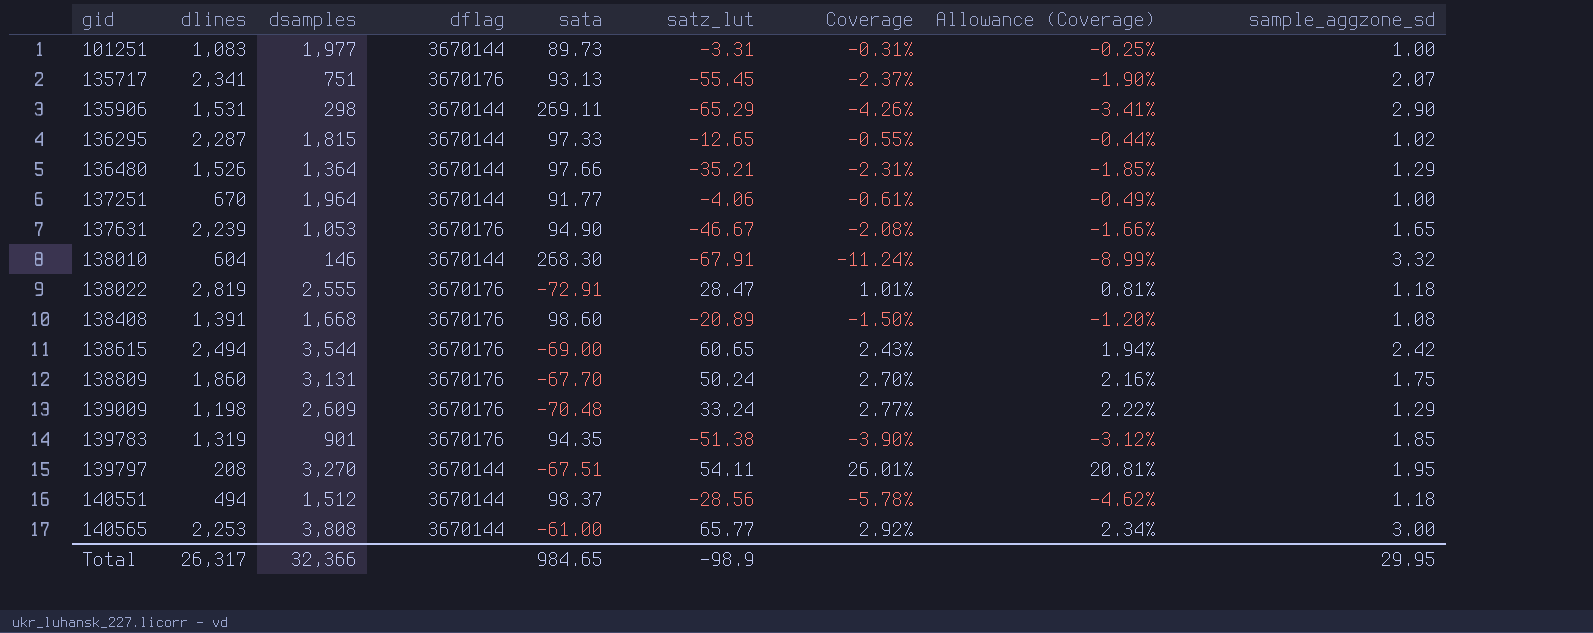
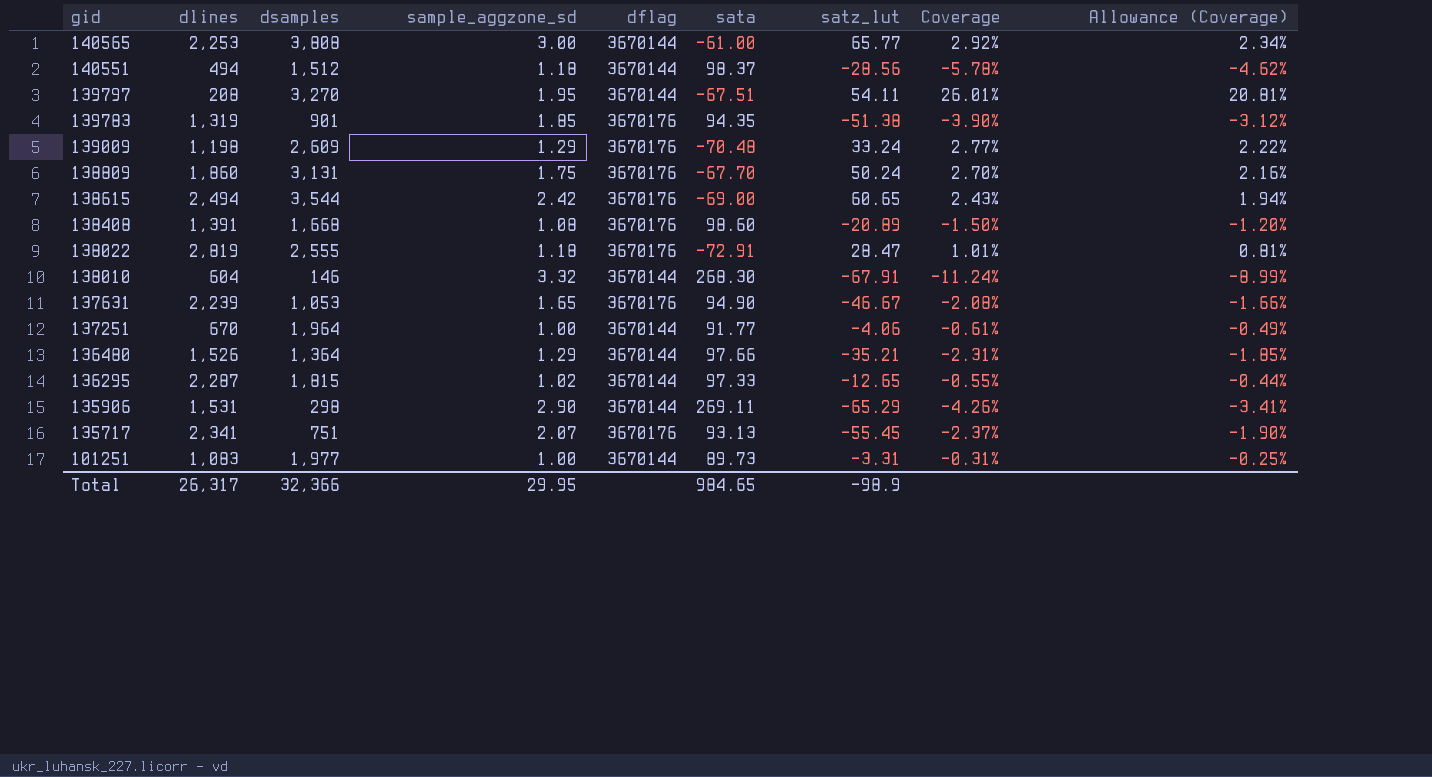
row order: gid ascending -> gid descending
column sample_aggzone_sd | position: 9 -> 4

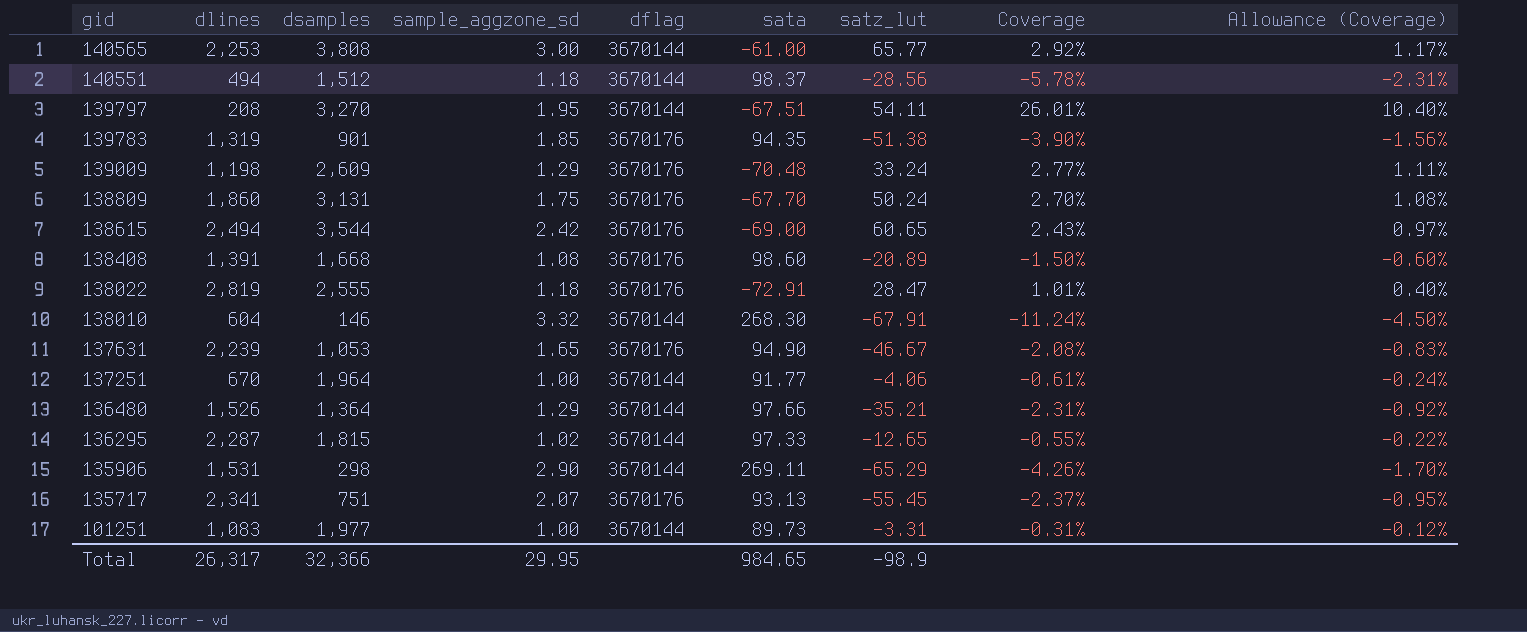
column Allowance (Coverage) | formula: [Coverage] * 0.8 -> [Coverage] * 0.4

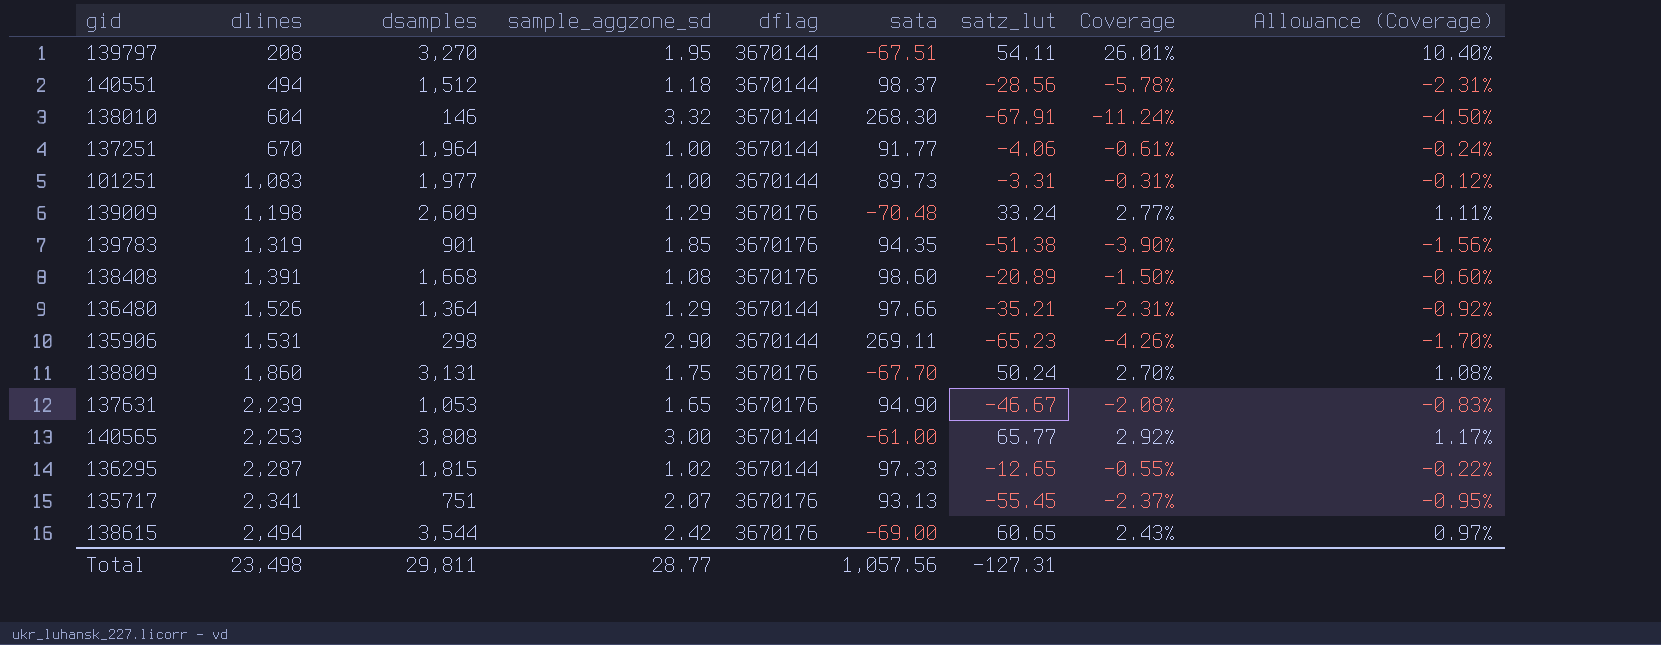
row order: gid descending -> dlines ascending
row 138022: 2,819 | 2,555 | 1.18 | 3670176 | -72.91 | 28.47 | 1.01% | 0.40% -> none
135906 | satz_lut: -65.29 -> -65.23
Total | dlines: 26,317 -> 23,498
Total | dsamples: 32,366 -> 29,811
Total | sample_aggzone_sd: 29.95 -> 28.77
Total | sata: 984.65 -> 1,057.56
Total | satz_lut: -98.9 -> -127.31

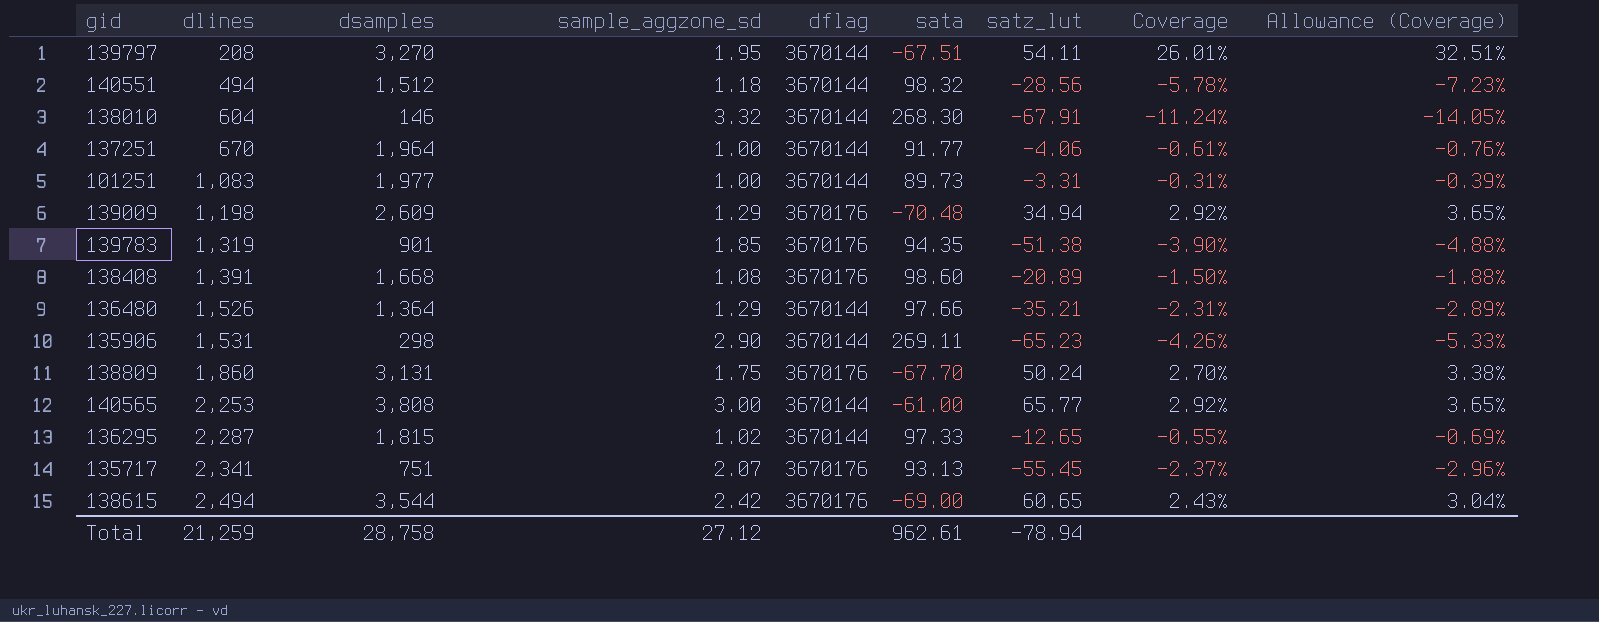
column Allowance (Coverage) | formula: [Coverage] * 0.4 -> [Coverage] * 1.25
row 137631: 2,239 | 1,053 | 1.65 | 3670176 | 94.90 | -46.67 | -2.08% | -0.83% -> none
140551 | sata: 98.37 -> 98.32
139009 | satz_lut: 33.24 -> 34.94
139009 | Coverage: 2.77% -> 2.92%
Total | dlines: 23,498 -> 21,259
Total | dsamples: 29,811 -> 28,758
Total | sample_aggzone_sd: 28.77 -> 27.12
Total | sata: 1,057.56 -> 962.61
Total | satz_lut: -127.31 -> -78.94

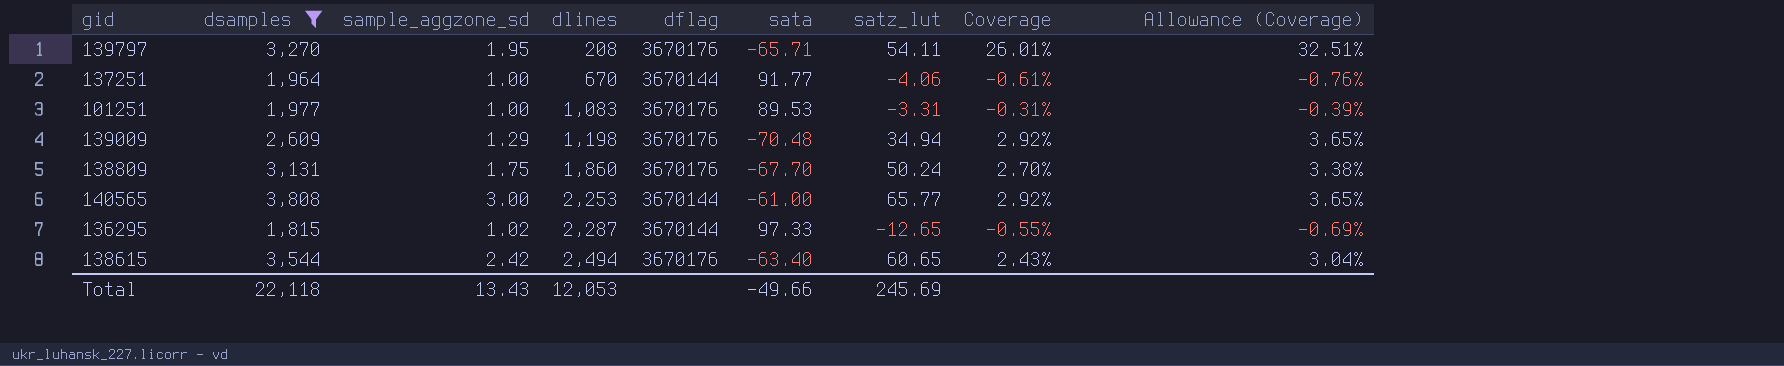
filter: none -> dsamples >= 1,815
column dlines | position: 2 -> 4
139797 | dflag: 3670144 -> 3670176
139797 | sata: -67.51 -> -65.71
101251 | dflag: 3670144 -> 3670176
101251 | sata: 89.73 -> 89.53
138615 | sata: -69.00 -> -63.40
Total | dsamples: 28,758 -> 22,118
Total | sample_aggzone_sd: 27.12 -> 13.43
Total | dlines: 21,259 -> 12,053
Total | sata: 962.61 -> -49.66
Total | satz_lut: -78.94 -> 245.69

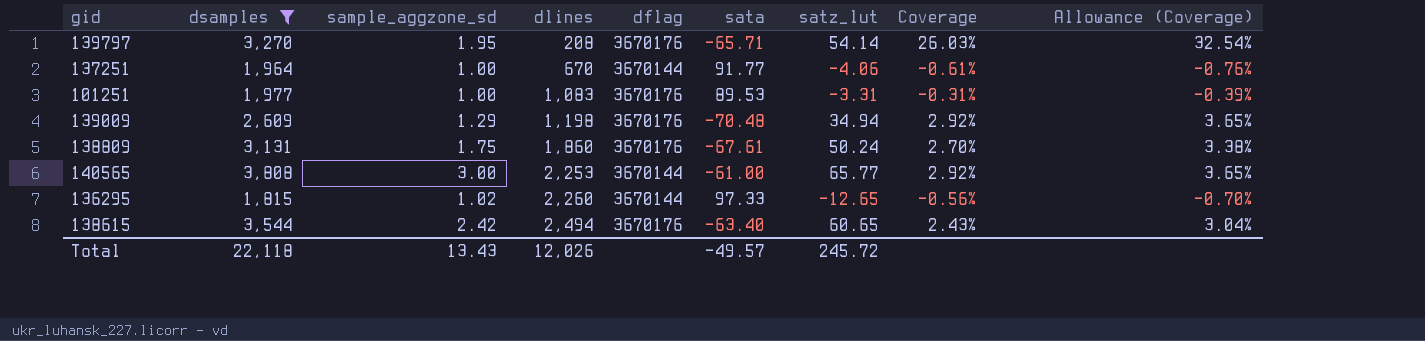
139797 | satz_lut: 54.11 -> 54.14
139797 | Coverage: 26.01% -> 26.03%
139797 | Allowance (Coverage): 32.51% -> 32.54%
138809 | sata: -67.70 -> -67.61
136295 | dlines: 2,287 -> 2,260
136295 | Coverage: -0.55% -> -0.56%
136295 | Allowance (Coverage): -0.69% -> -0.70%
Total | dlines: 12,053 -> 12,026
Total | sata: -49.66 -> -49.57
Total | satz_lut: 245.69 -> 245.72

